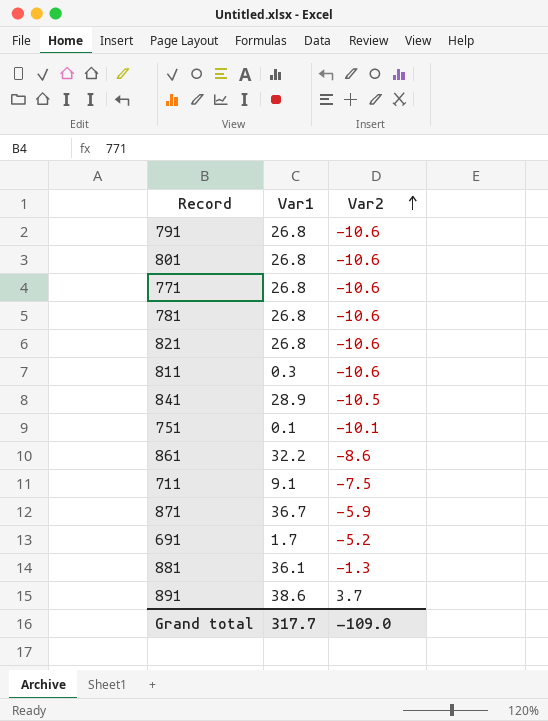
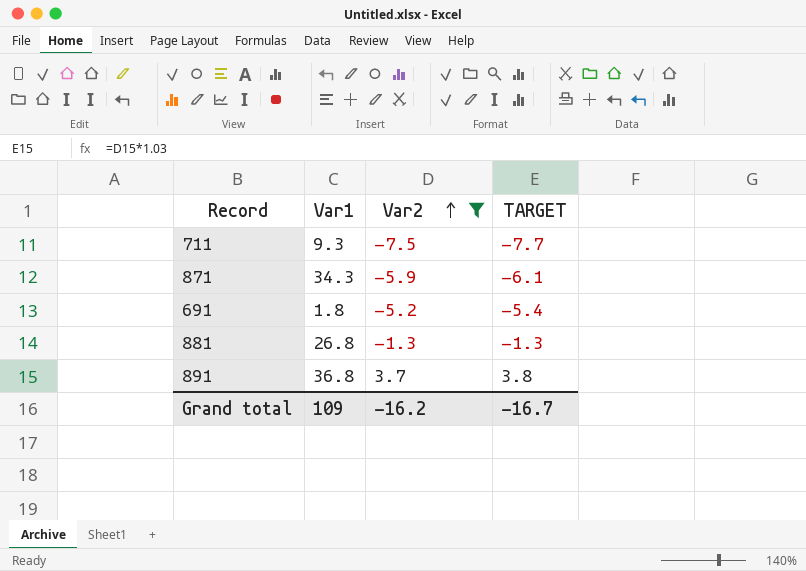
filter: none -> Var2 >= -7.5
column TARGET | formula: none -> [Var2] * 1.03
711 | Var1: 9.1 -> 9.3
871 | Var1: 36.7 -> 34.3
691 | Var1: 1.7 -> 1.8
881 | Var1: 36.1 -> 26.8
891 | Var1: 38.6 -> 36.8
Grand total | Var1: 317.7 -> 109
Grand total | Var2: -109.0 -> -16.2

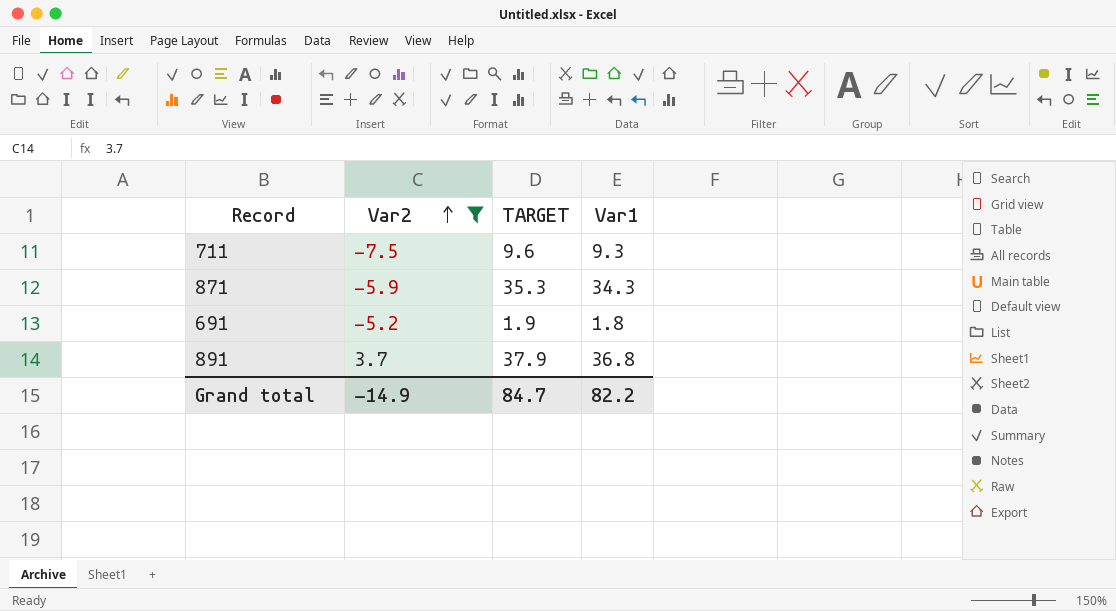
column TARGET | formula: [Var2] * 1.03 -> [Var1] * 1.03
column Var1 | position: 2 -> 4
row 881: 26.8 | -1.3 | -1.3 -> none
Grand total | Var2: -16.2 -> -14.9
Grand total | TARGET: -16.7 -> 84.7
Grand total | Var1: 109 -> 82.2

